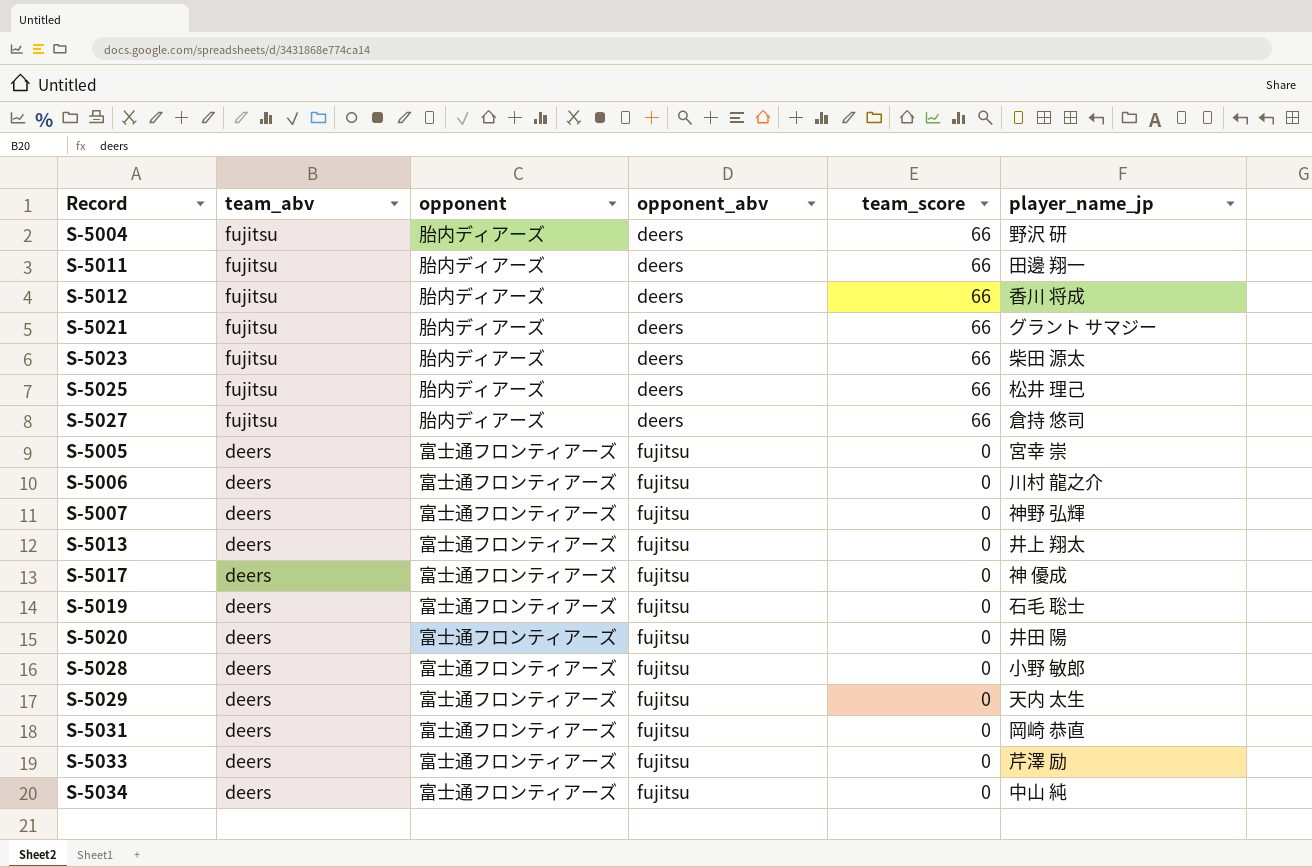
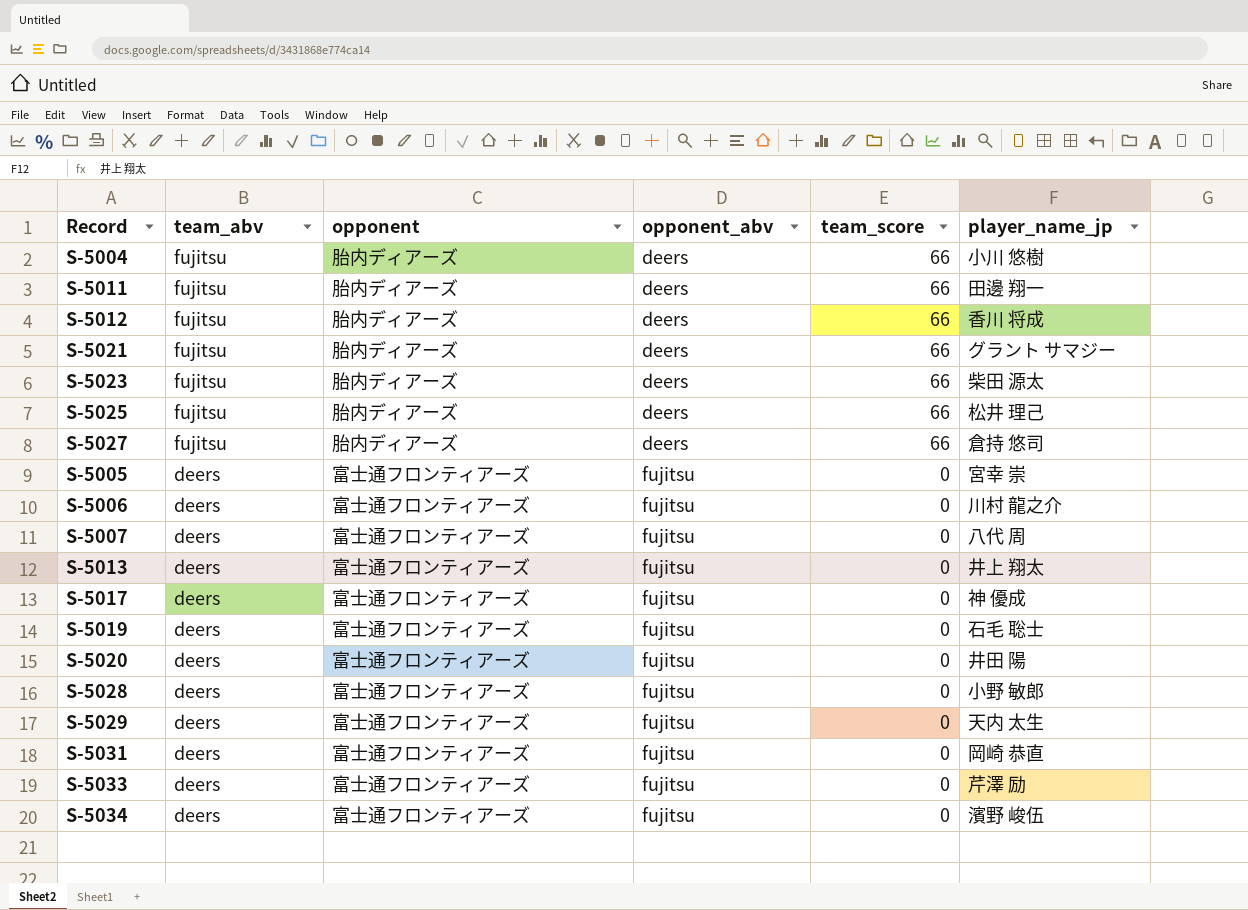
S-5004 | player_name_jp: 野沢 研 -> 小川 悠樹
S-5007 | player_name_jp: 神野 弘輝 -> 八代 周
S-5034 | player_name_jp: 中山 純 -> 濱野 峻伍

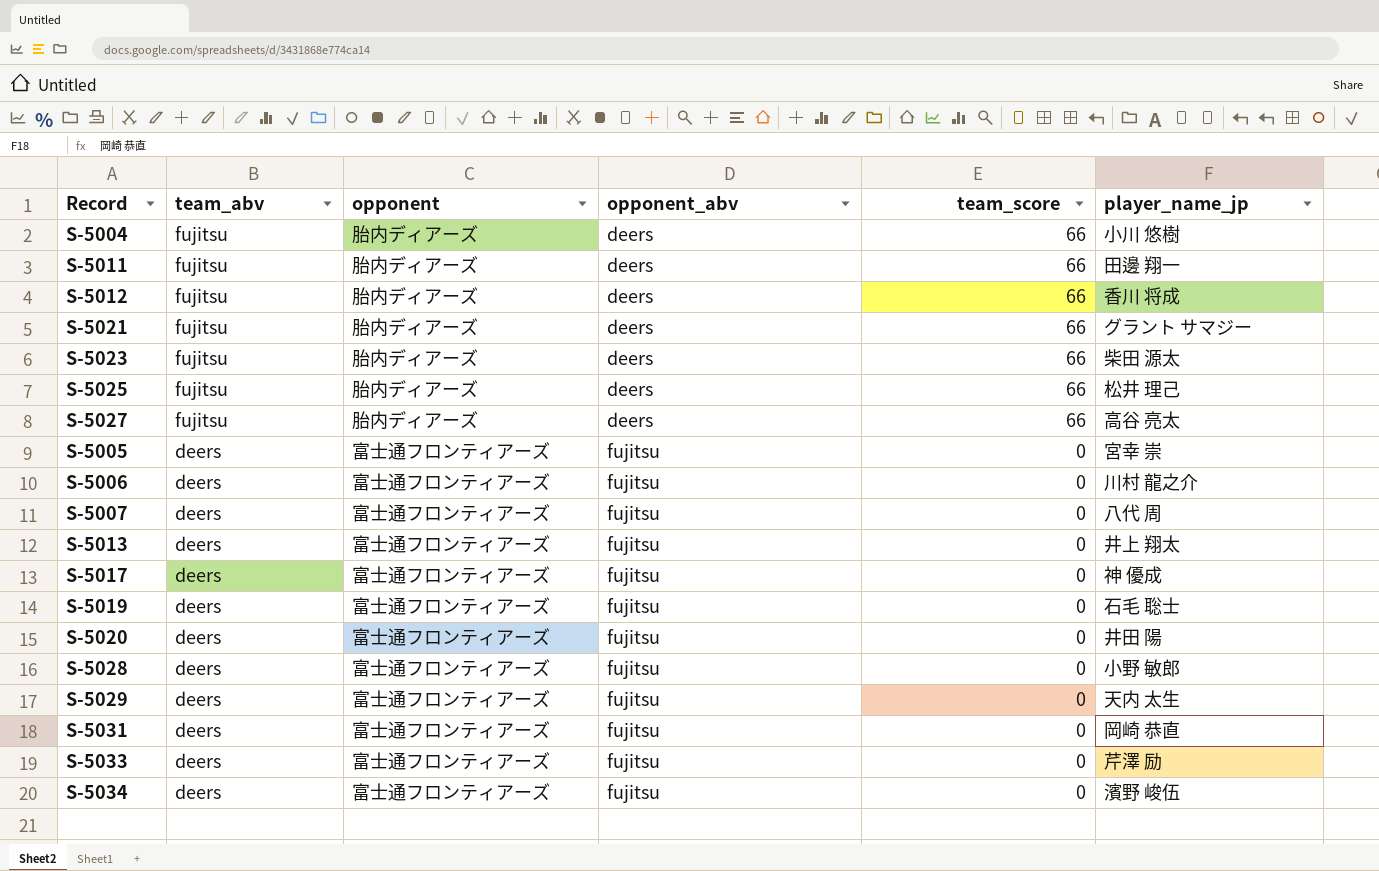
S-5027 | player_name_jp: 倉持 悠司 -> 高谷 亮太

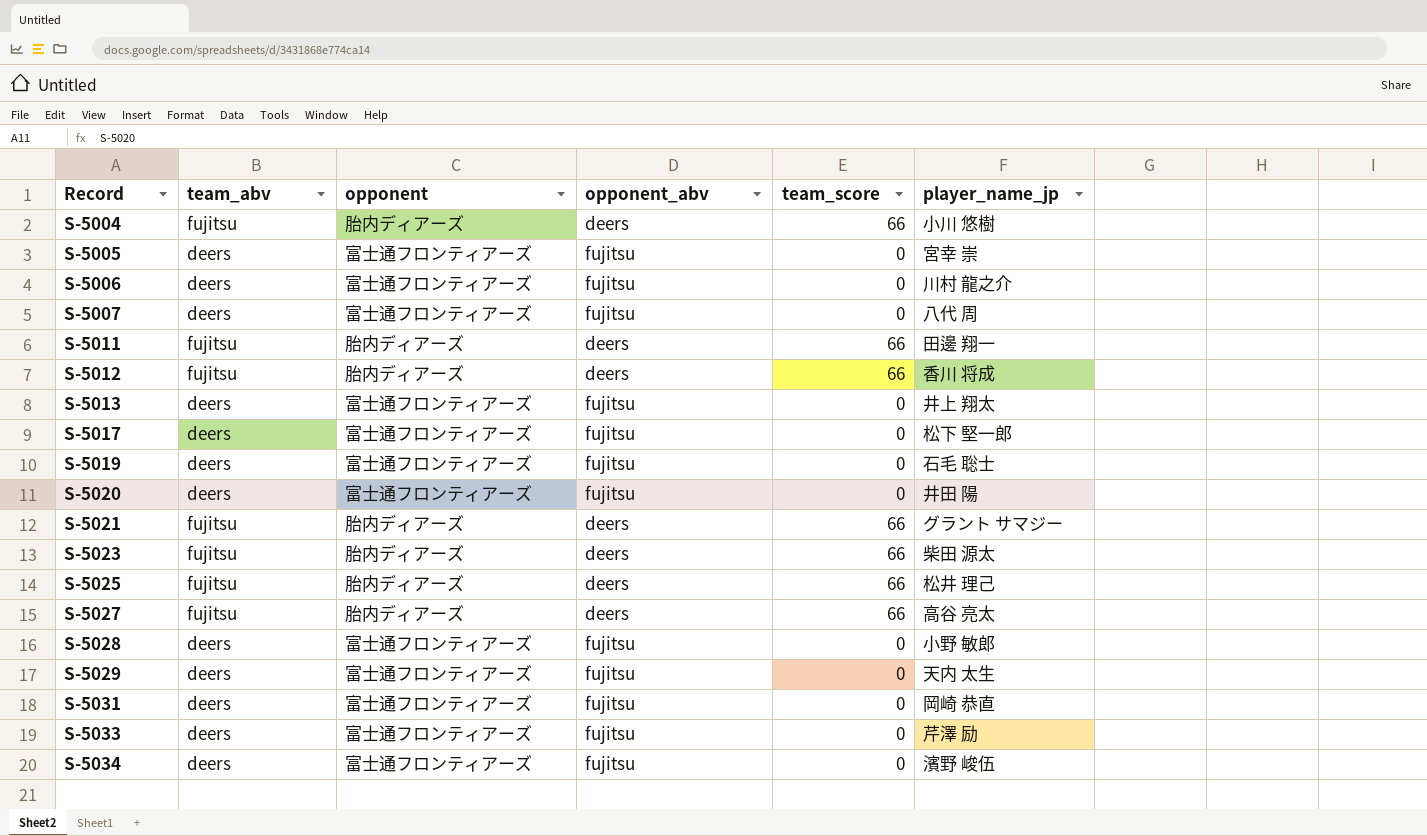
row order: team_abv descending -> Record ascending
S-5017 | player_name_jp: 神 優成 -> 松下 堅一郎

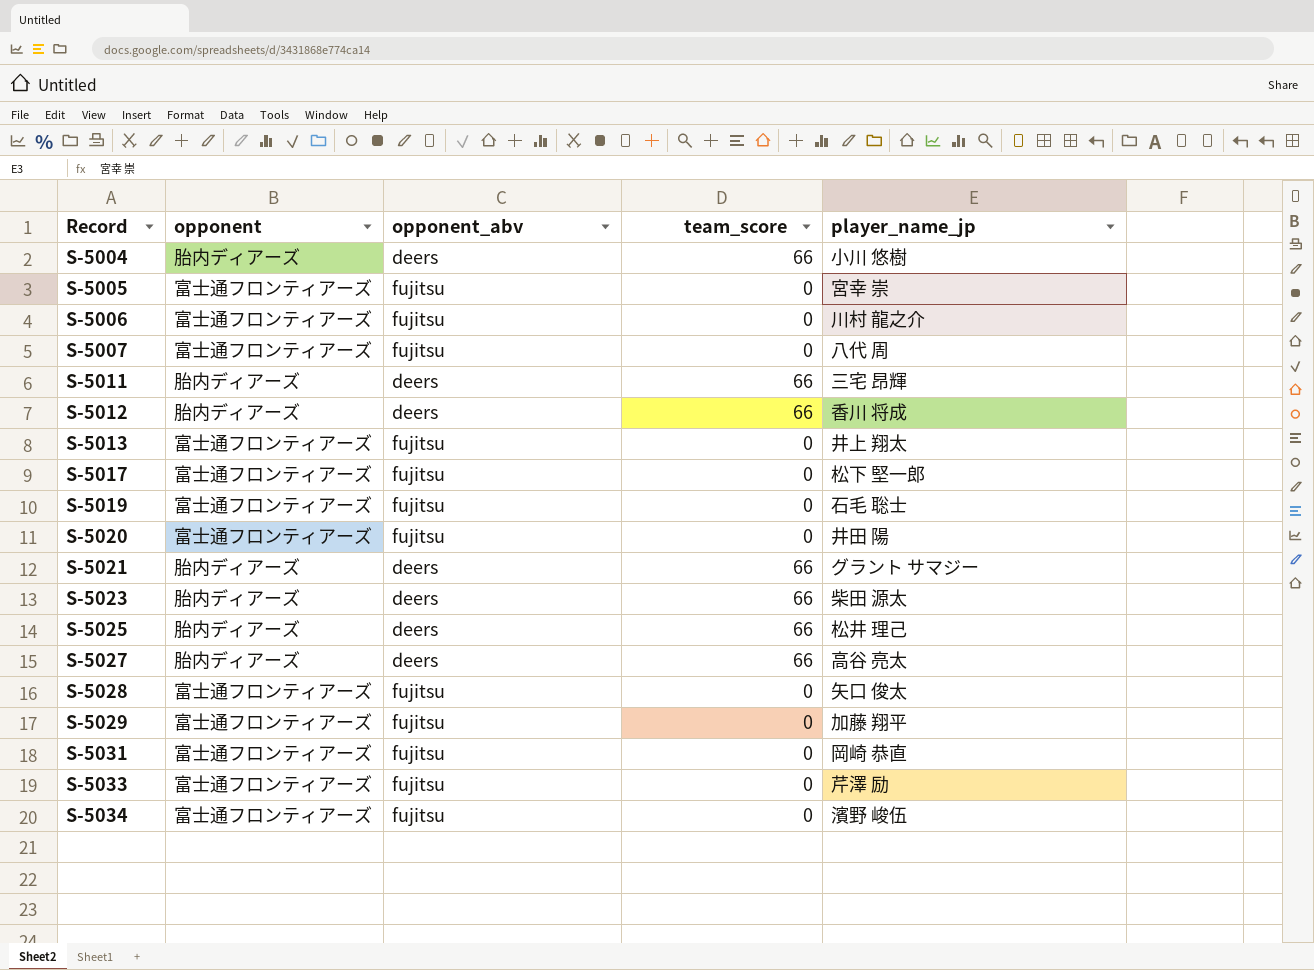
column team_abv | position: 2 -> none
S-5011 | player_name_jp: 田邊 翔一 -> 三宅 昂輝
S-5028 | player_name_jp: 小野 敏郎 -> 矢口 俊太
S-5029 | player_name_jp: 天内 太生 -> 加藤 翔平

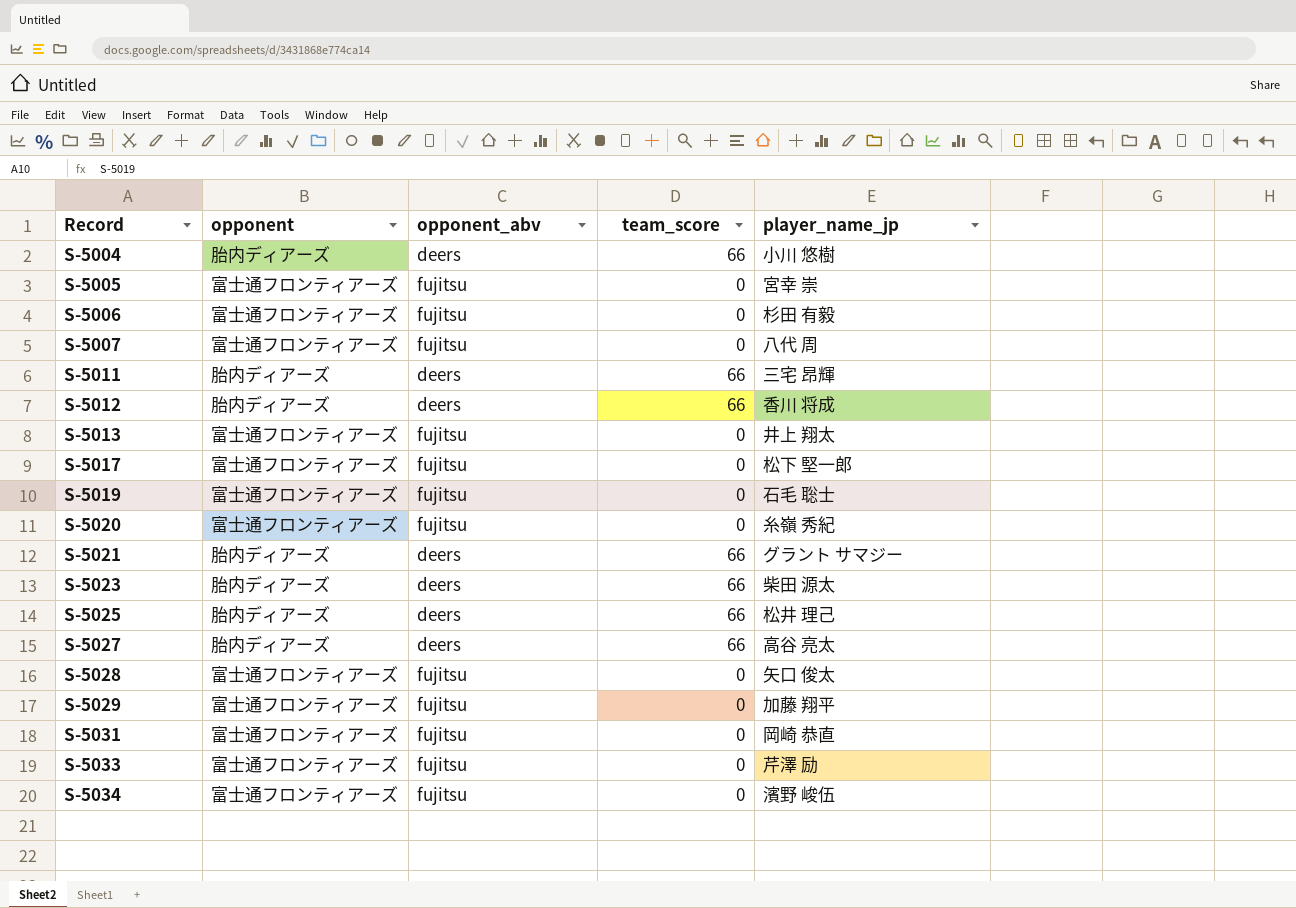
S-5006 | player_name_jp: 川村 龍之介 -> 杉田 有毅
S-5020 | player_name_jp: 井田 陽 -> 糸嶺 秀紀

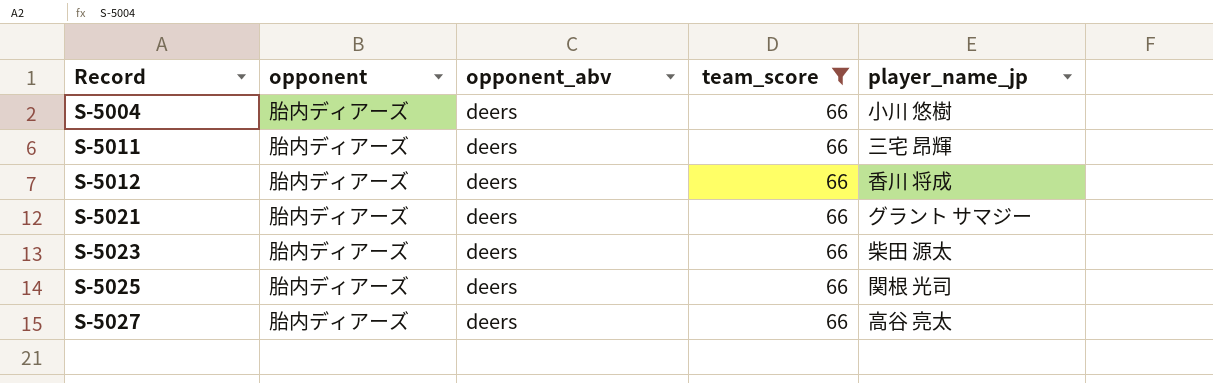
filter: none -> team_score = 66
S-5025 | player_name_jp: 松井 理己 -> 関根 光司

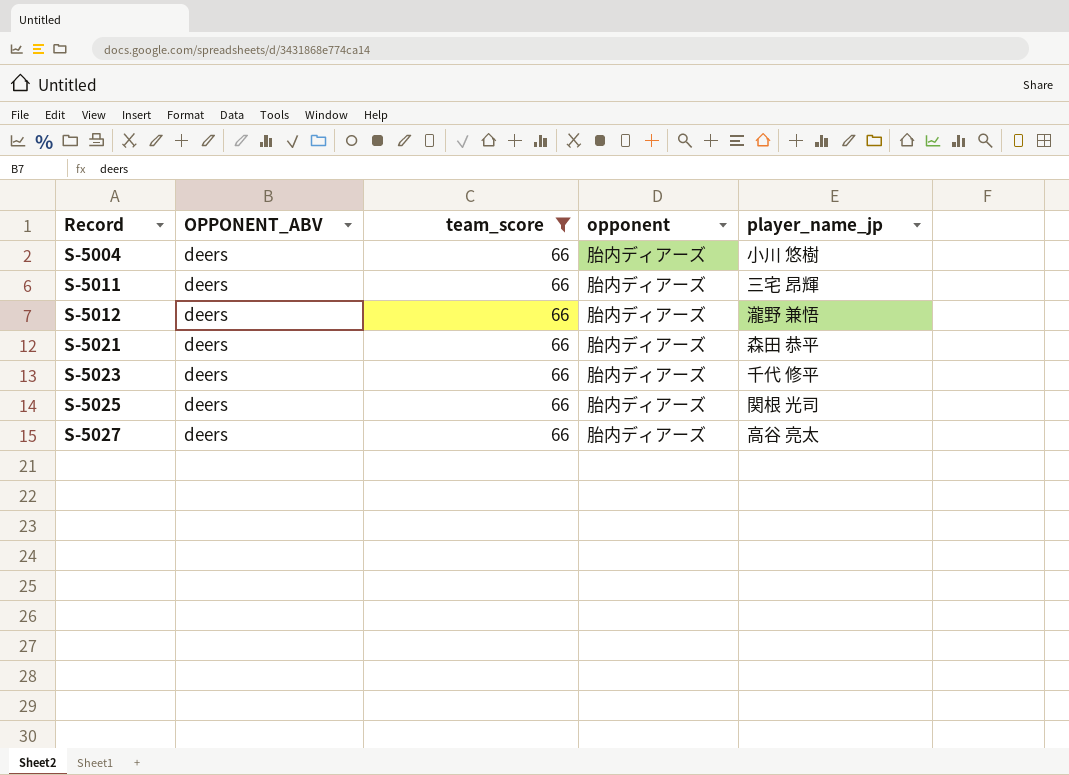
column name: opponent_abv -> OPPONENT_ABV
column opponent | position: 2 -> 4
S-5012 | player_name_jp: 香川 将成 -> 瀧野 兼悟
S-5021 | player_name_jp: グラント サマジー -> 森田 恭平
S-5023 | player_name_jp: 柴田 源太 -> 千代 修平

